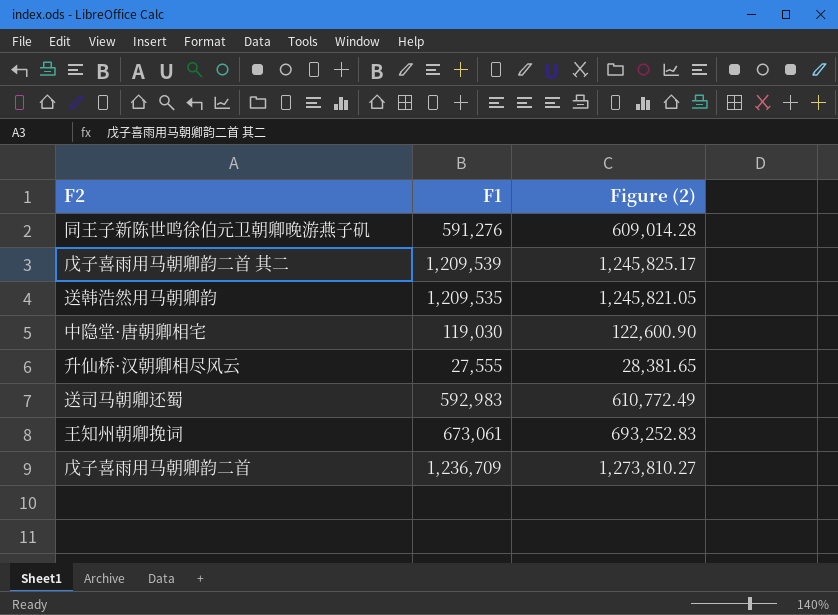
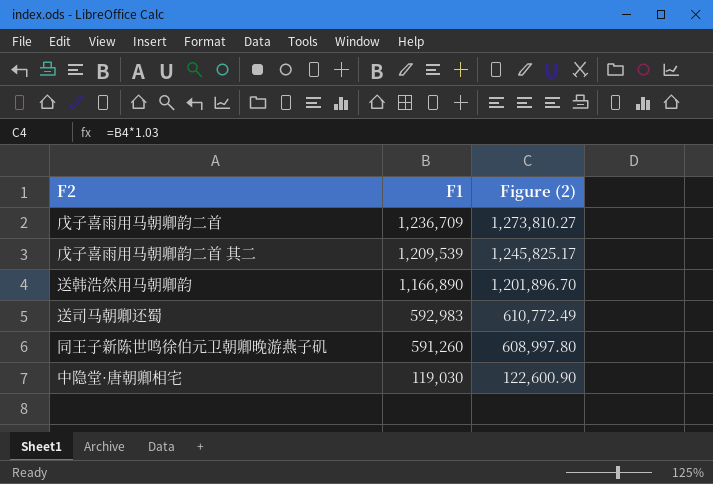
row order: none -> F1 descending
row 升仙桥·汉朝卿相尽风云: 27,555 | 28,381.65 -> none
row 王知州朝卿挽词: 673,061 | 693,252.83 -> none
送韩浩然用马朝卿韵 | F1: 1,209,535 -> 1,166,890
送韩浩然用马朝卿韵 | Figure (2): 1,245,821.05 -> 1,201,896.70
同王子新陈世鸣徐伯元卫朝卿晚游燕子矶 | F1: 591,276 -> 591,260
同王子新陈世鸣徐伯元卫朝卿晚游燕子矶 | Figure (2): 609,014.28 -> 608,997.80

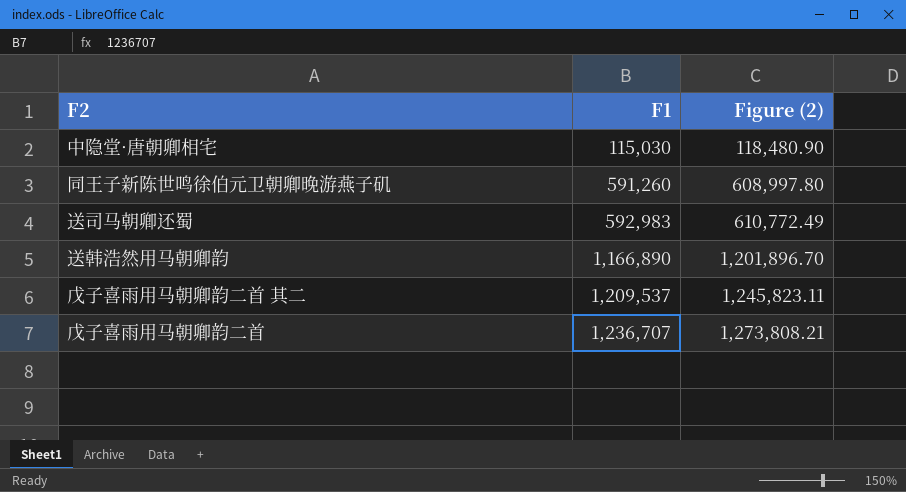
row order: F1 descending -> F1 ascending
中隐堂·唐朝卿相宅 | F1: 119,030 -> 115,030
中隐堂·唐朝卿相宅 | Figure (2): 122,600.90 -> 118,480.90
戊子喜雨用马朝卿韵二首 其二 | F1: 1,209,539 -> 1,209,537
戊子喜雨用马朝卿韵二首 其二 | Figure (2): 1,245,825.17 -> 1,245,823.11
戊子喜雨用马朝卿韵二首 | F1: 1,236,709 -> 1,236,707
戊子喜雨用马朝卿韵二首 | Figure (2): 1,273,810.27 -> 1,273,808.21

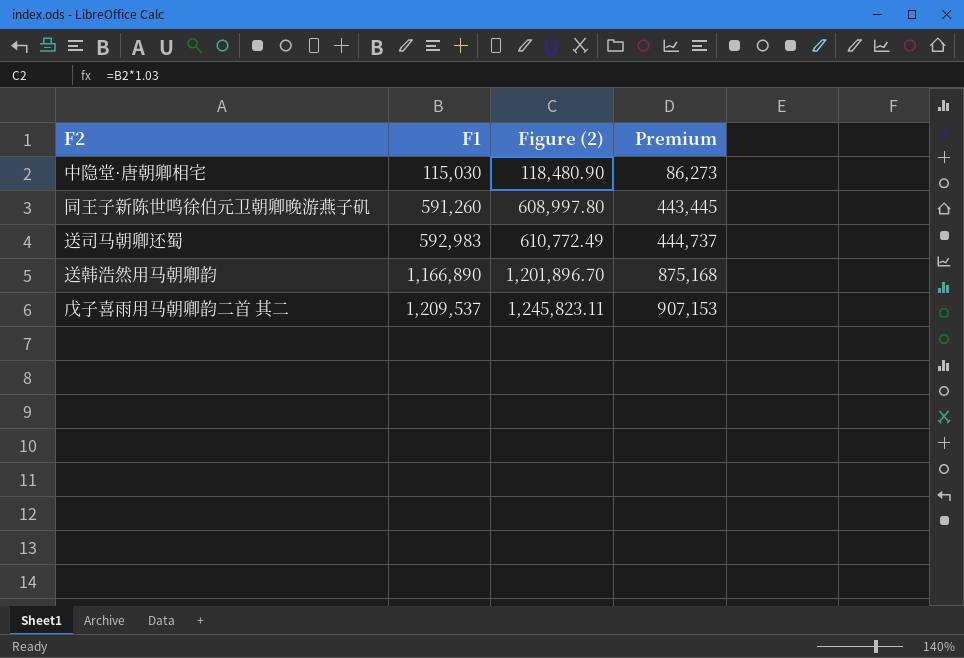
column Premium | formula: none -> [F1] * 0.75
row 戊子喜雨用马朝卿韵二首: 1,236,707 | 1,273,808.21 -> none

